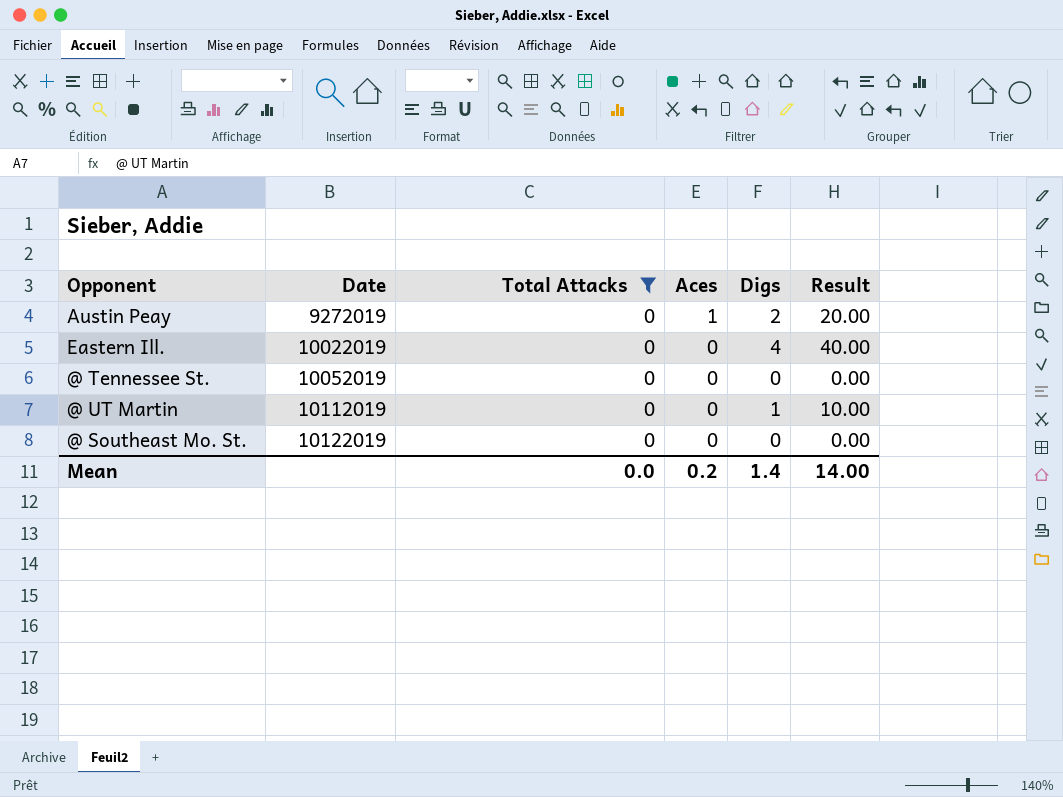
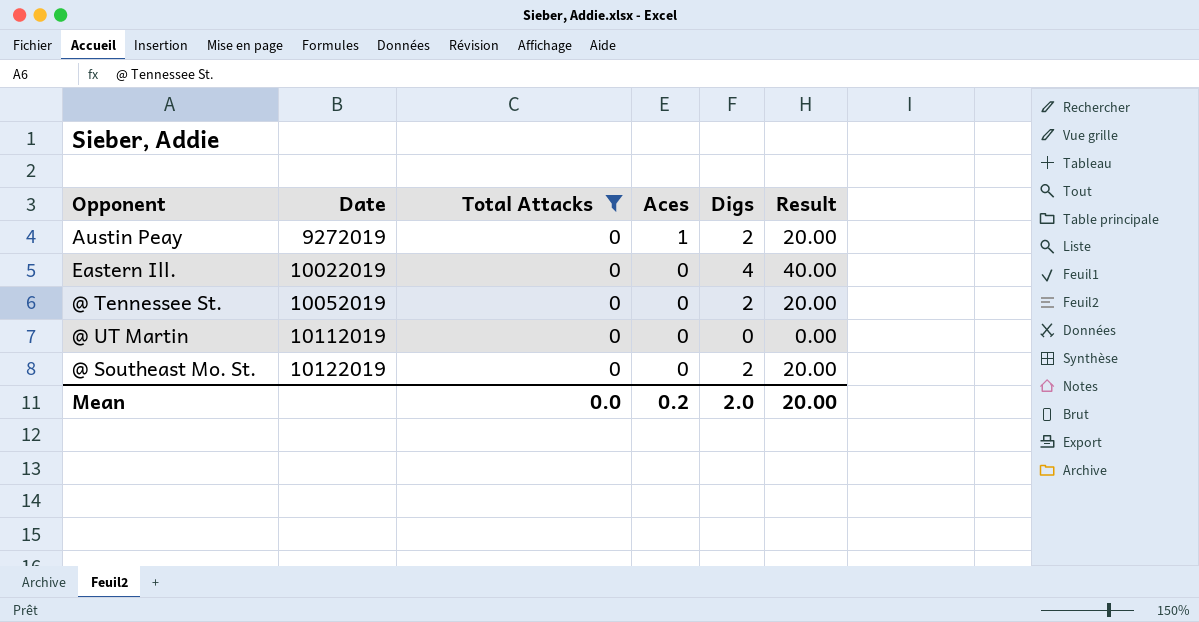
@ Tennessee St. | Digs: 0 -> 2
@ Tennessee St. | Result: 0.00 -> 20.00
@ UT Martin | Digs: 1 -> 0
@ UT Martin | Result: 10.00 -> 0.00
@ Southeast Mo. St. | Digs: 0 -> 2
@ Southeast Mo. St. | Result: 0.00 -> 20.00
Mean | Digs: 1.4 -> 2.0
Mean | Result: 14.00 -> 20.00

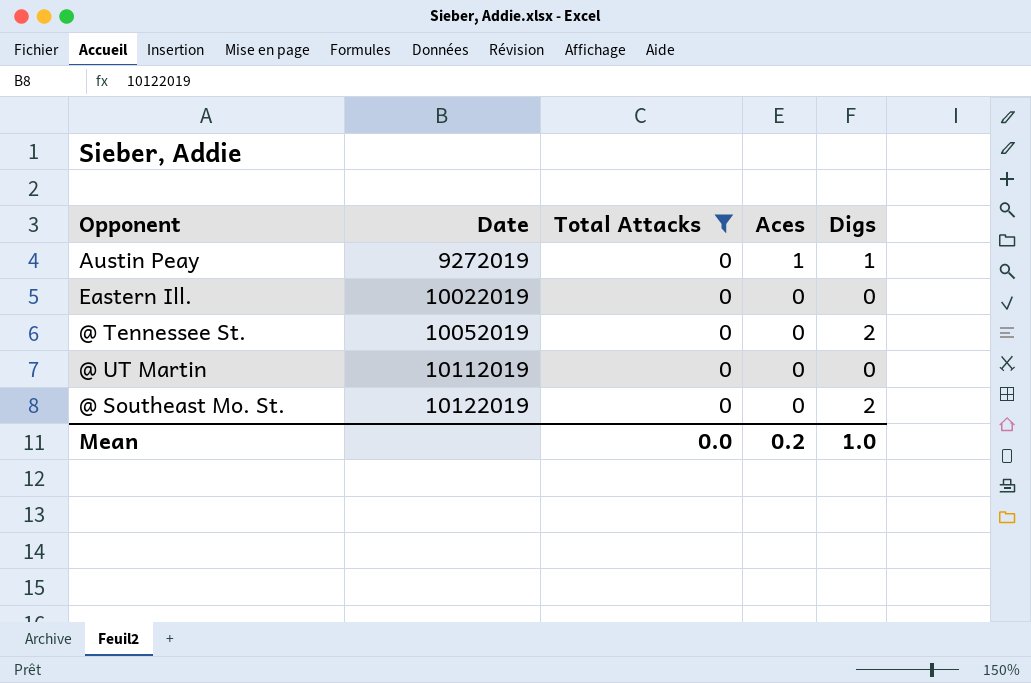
column Result | formula: [Digs] * 10 -> none
Austin Peay | Digs: 2 -> 1
Eastern Ill. | Digs: 4 -> 0
Mean | Digs: 2.0 -> 1.0

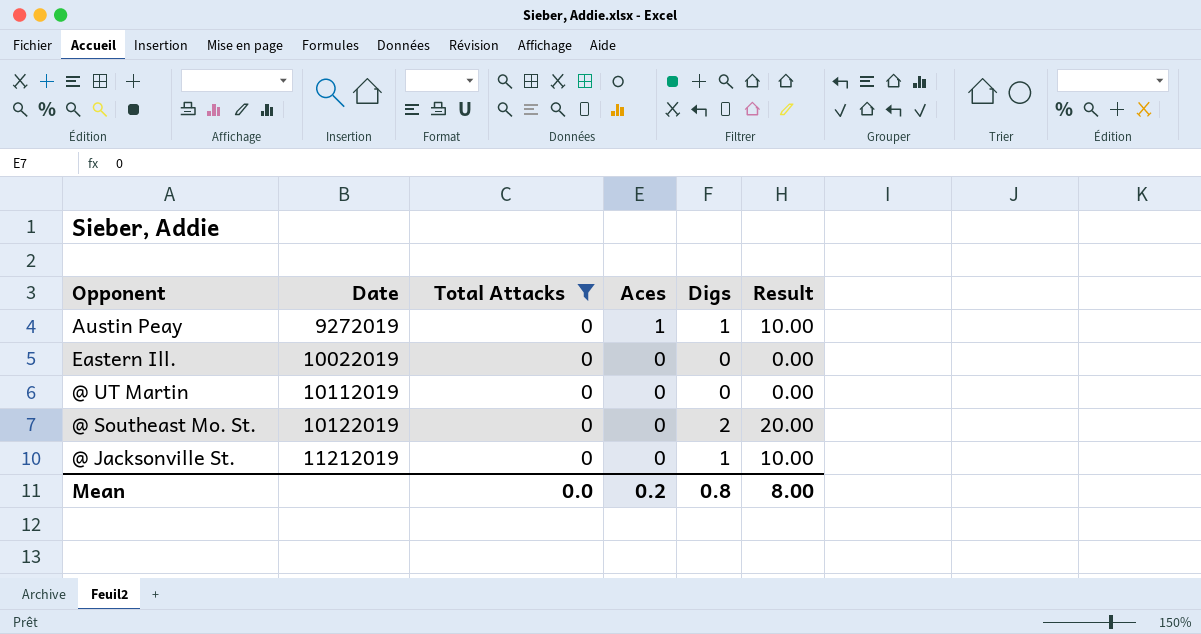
column Result | formula: none -> [Digs] * 10
row @ Tennessee St.: 10052019 | 0 | 0 | 2 -> none
row @ Jacksonville St.: none -> 11212019 | 0 | 0 | 1 | 10.00
Mean | Digs: 1.0 -> 0.8

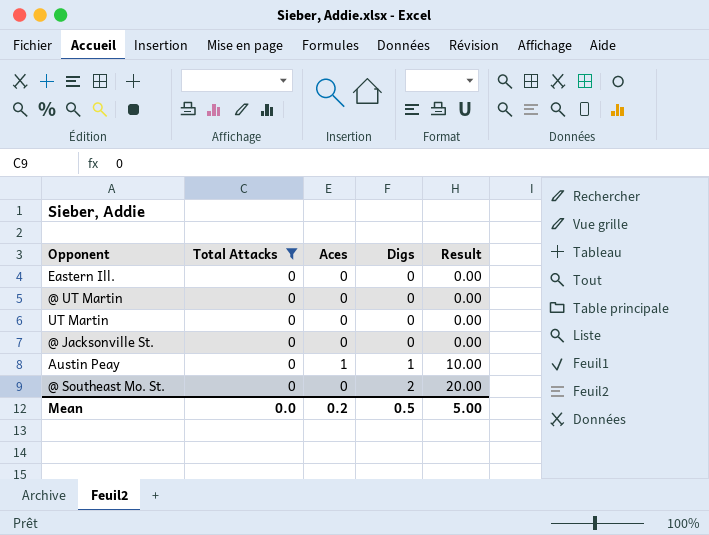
row order: Date ascending -> Digs ascending
column Date | position: 2 -> none
row UT Martin: none -> 0 | 0 | 0 | 0.00
@ Jacksonville St. | Digs: 1 -> 0
@ Jacksonville St. | Result: 10.00 -> 0.00
Mean | Digs: 0.8 -> 0.5
Mean | Result: 8.00 -> 5.00

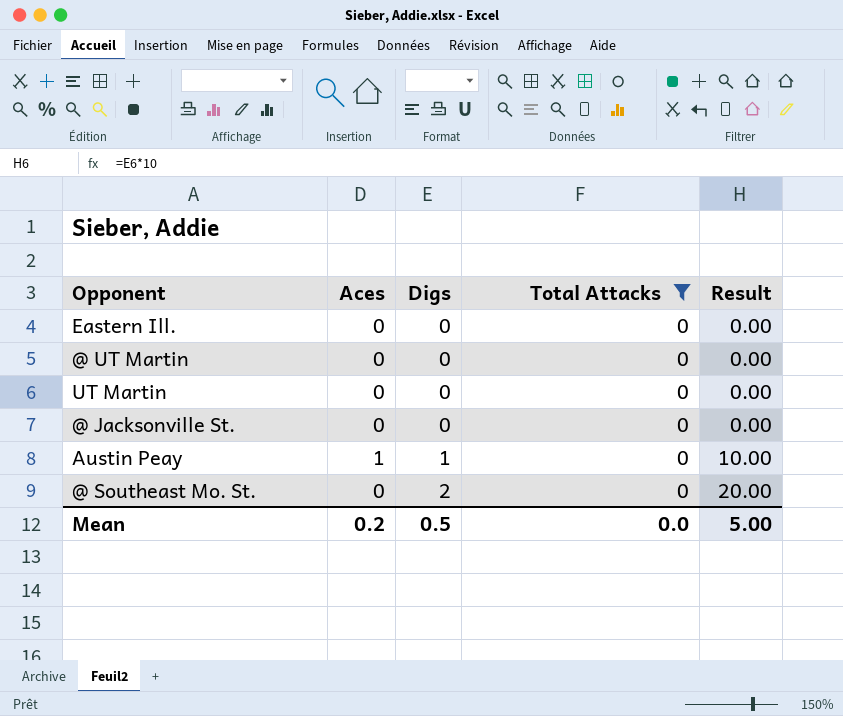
column Total Attacks | position: 2 -> 4

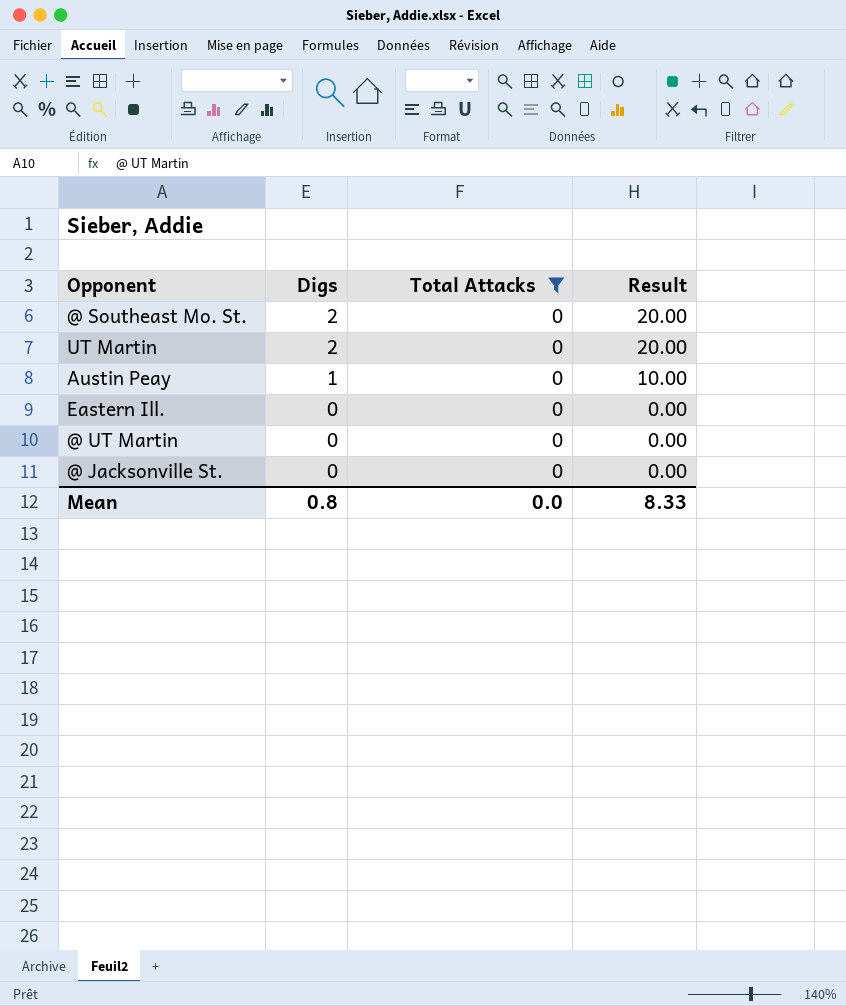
row order: Digs ascending -> Digs descending
column Aces | position: 2 -> none
UT Martin | Digs: 0 -> 2
UT Martin | Result: 0.00 -> 20.00
Mean | Digs: 0.5 -> 0.8
Mean | Result: 5.00 -> 8.33

